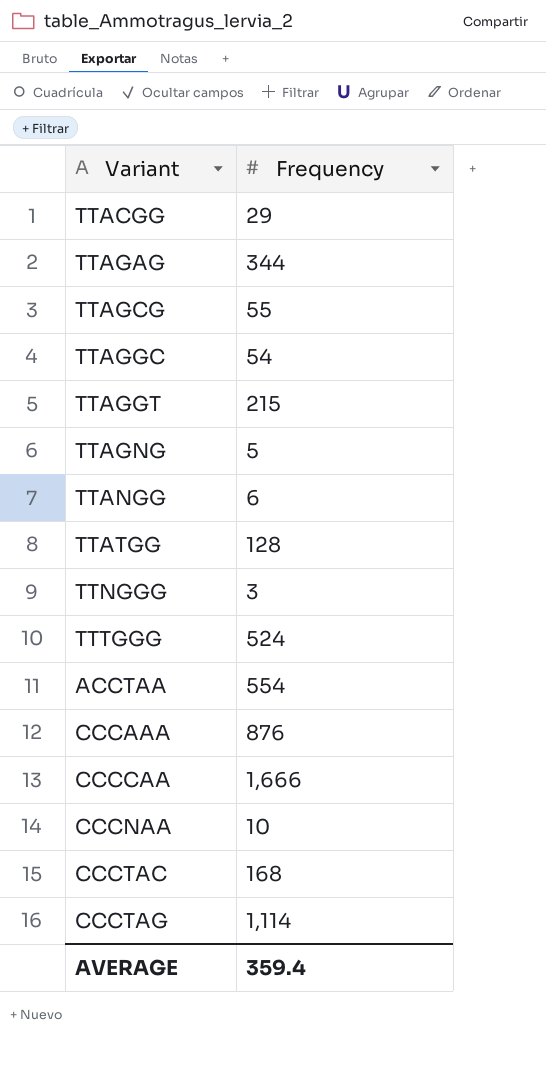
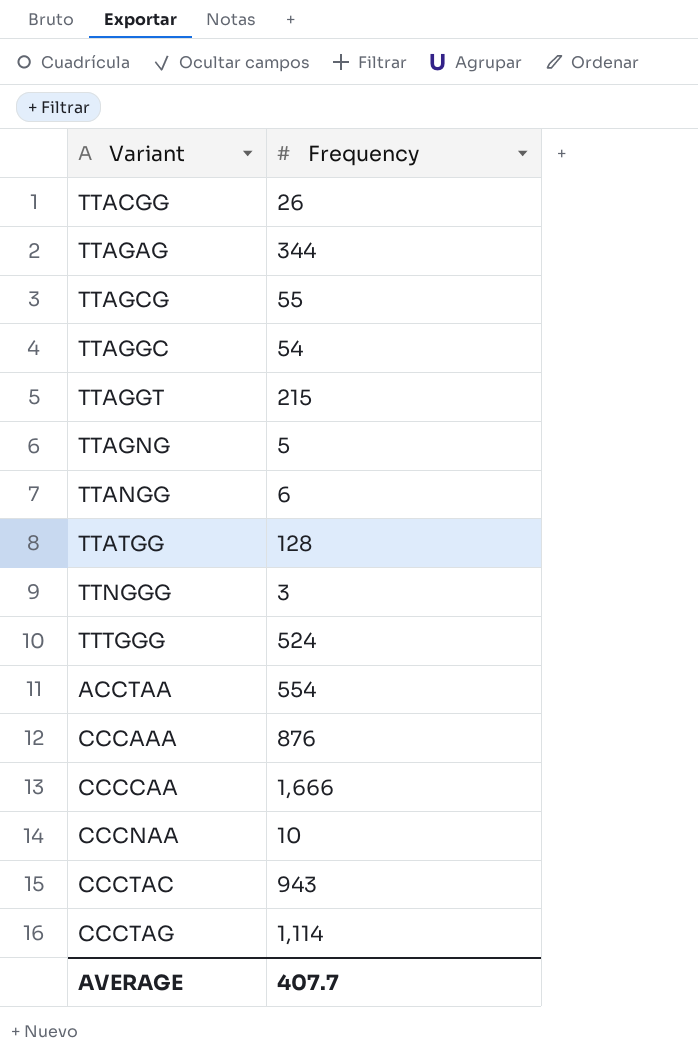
TTACGG | Frequency: 29 -> 26
CCCTAC | Frequency: 168 -> 943
AVERAGE | Frequency: 359.4 -> 407.7

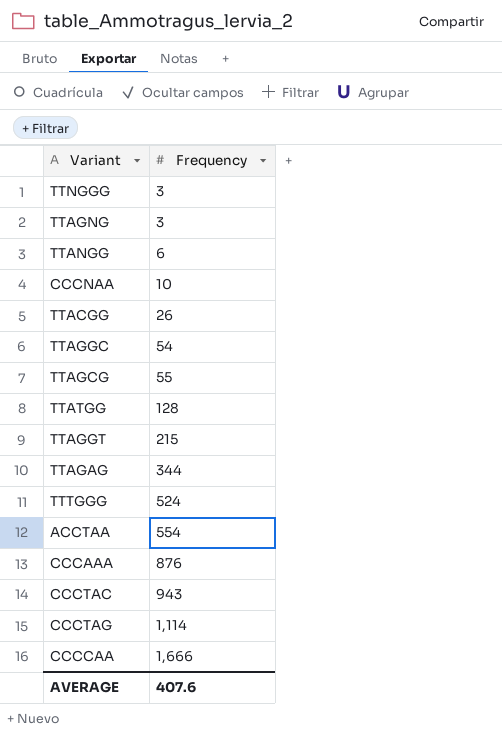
row order: none -> Frequency ascending
TTAGNG | Frequency: 5 -> 3
AVERAGE | Frequency: 407.7 -> 407.6

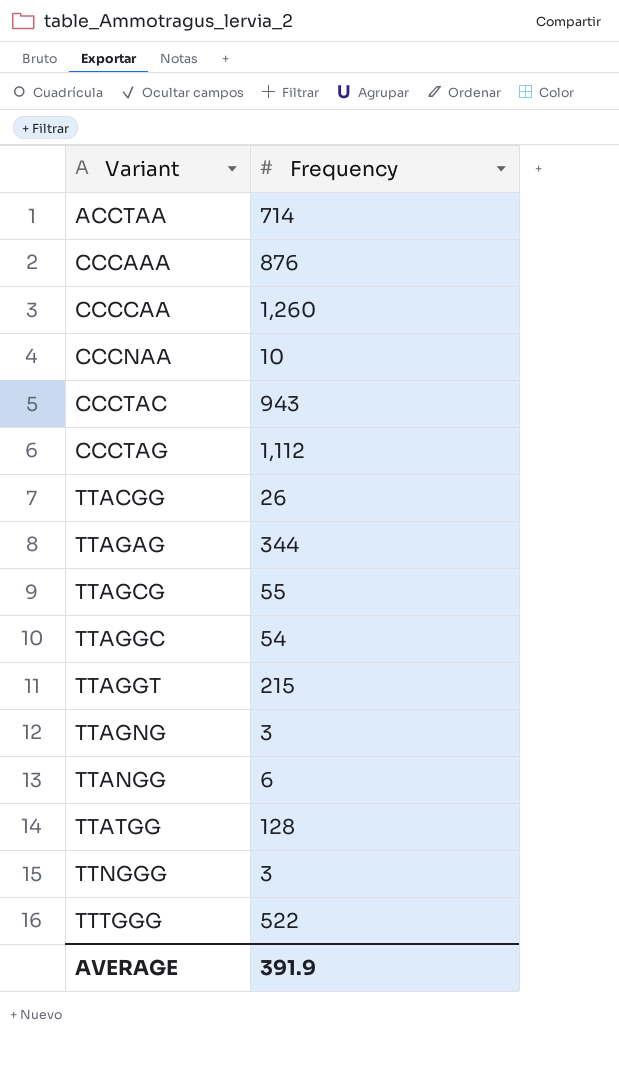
row order: Frequency ascending -> Variant ascending
ACCTAA | Frequency: 554 -> 714
CCCCAA | Frequency: 1,666 -> 1,260
CCCTAG | Frequency: 1,114 -> 1,112
TTTGGG | Frequency: 524 -> 522
AVERAGE | Frequency: 407.6 -> 391.9

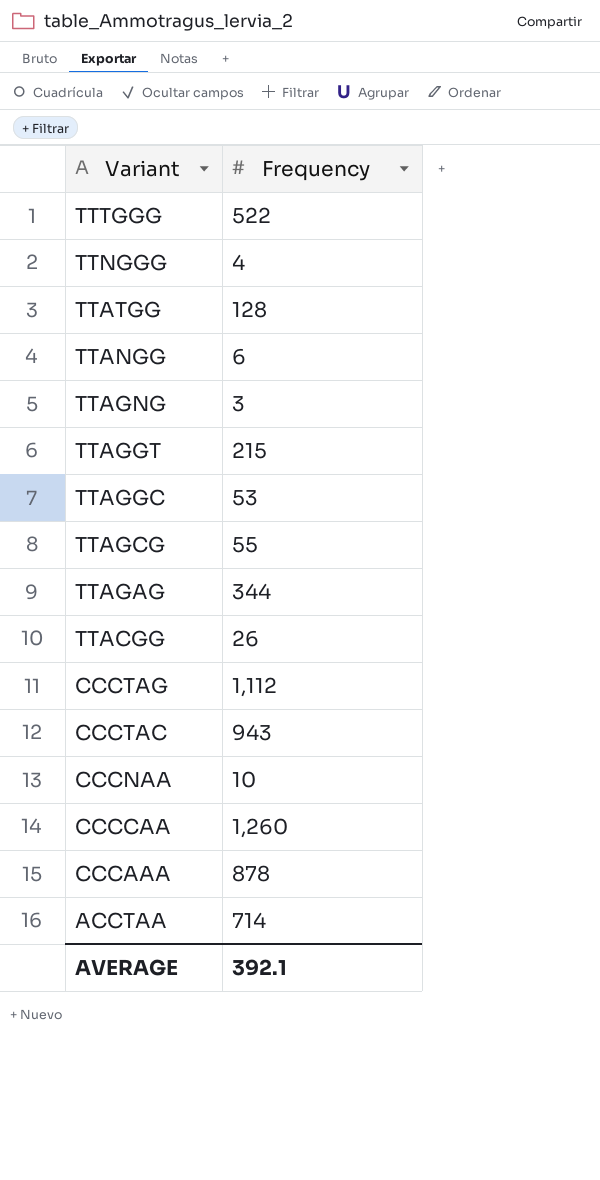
row order: Variant ascending -> Variant descending
TTNGGG | Frequency: 3 -> 4
TTAGGC | Frequency: 54 -> 53
CCCAAA | Frequency: 876 -> 878
AVERAGE | Frequency: 391.9 -> 392.1

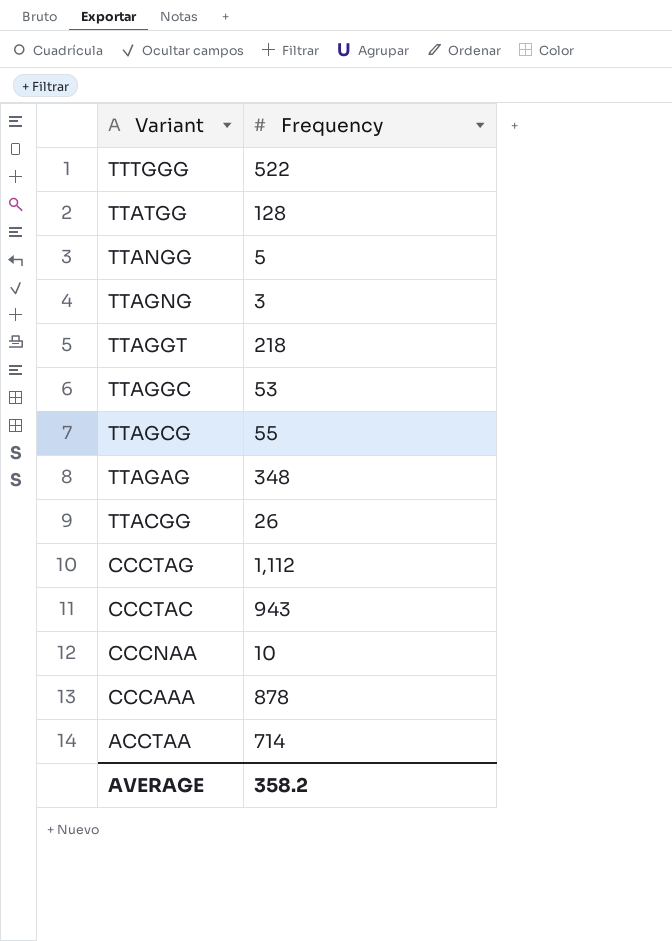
row TTNGGG: 4 -> none
row CCCCAA: 1,260 -> none
TTANGG | Frequency: 6 -> 5
TTAGGT | Frequency: 215 -> 218
TTAGAG | Frequency: 344 -> 348
AVERAGE | Frequency: 392.1 -> 358.2

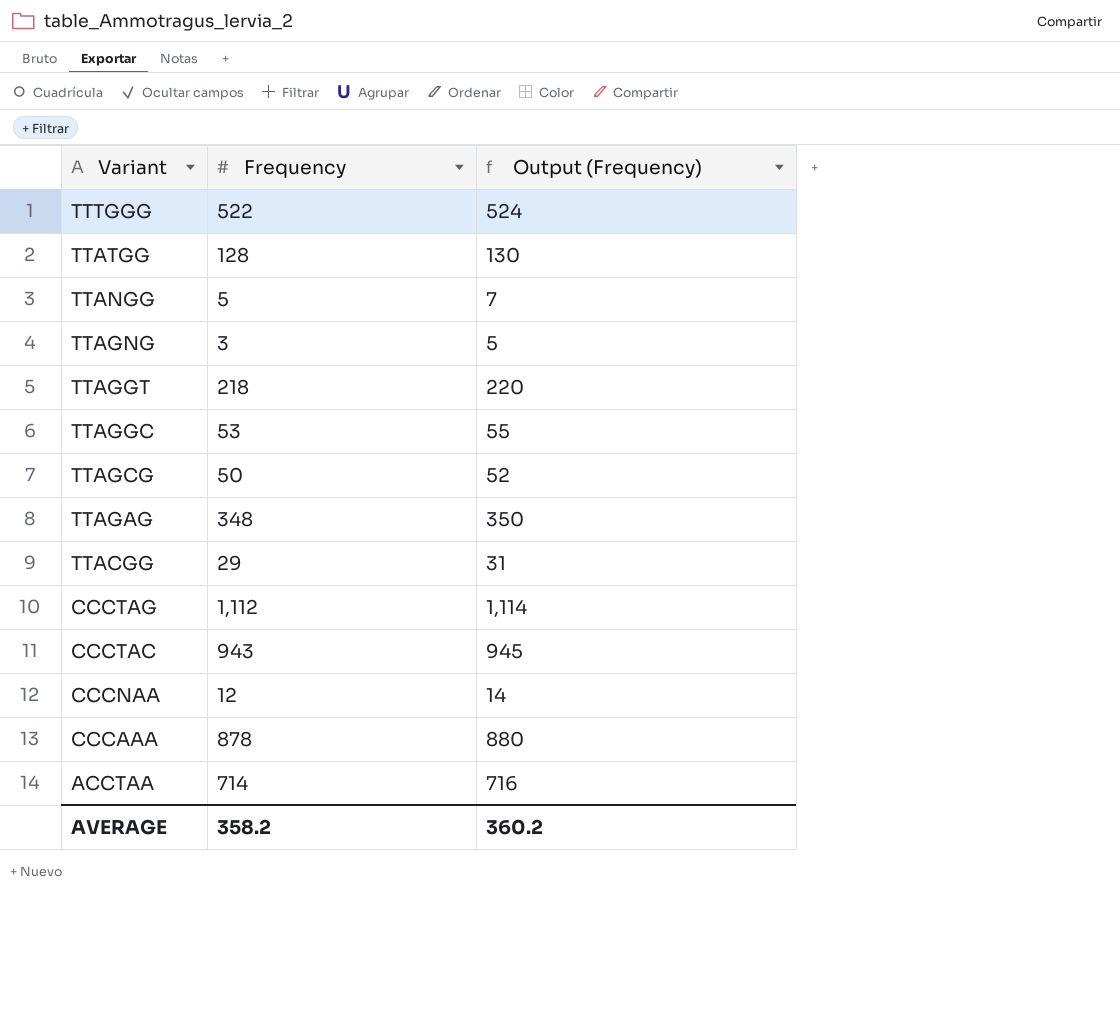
column Output (Frequency) | formula: none -> [Frequency] + 2
TTAGCG | Frequency: 55 -> 50
TTACGG | Frequency: 26 -> 29
CCCNAA | Frequency: 10 -> 12

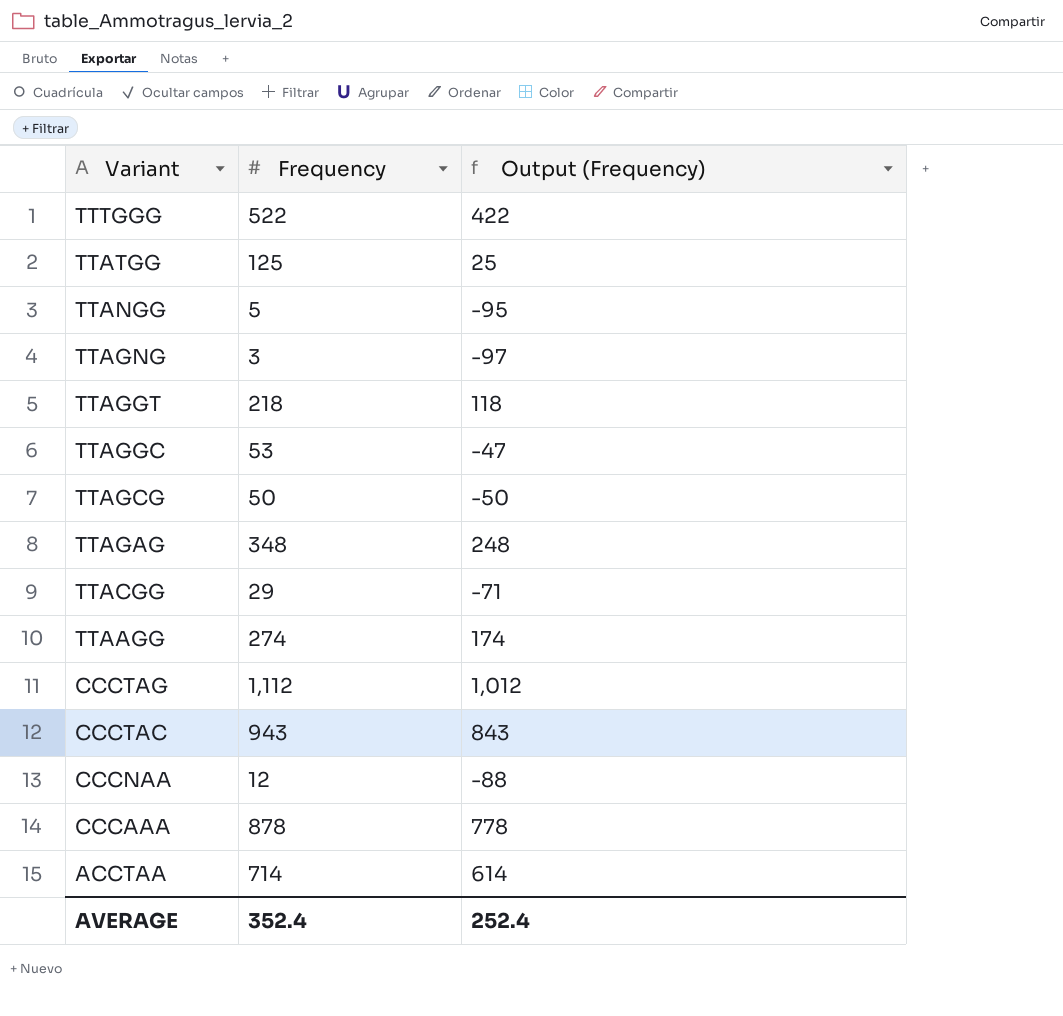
column Output (Frequency) | formula: [Frequency] + 2 -> [Frequency] - 100
TTATGG | Frequency: 128 -> 125
row TTAAGG: none -> 274 | 174
AVERAGE | Frequency: 358.2 -> 352.4
AVERAGE | Output (Frequency): 360.2 -> 252.4

